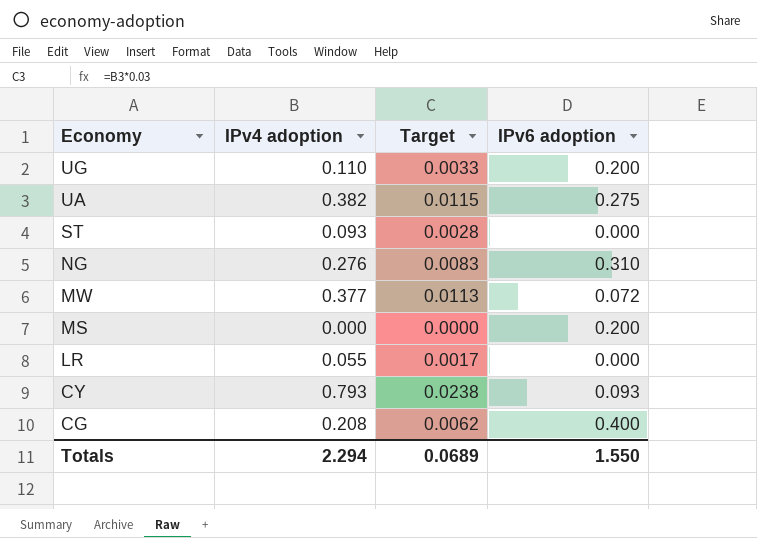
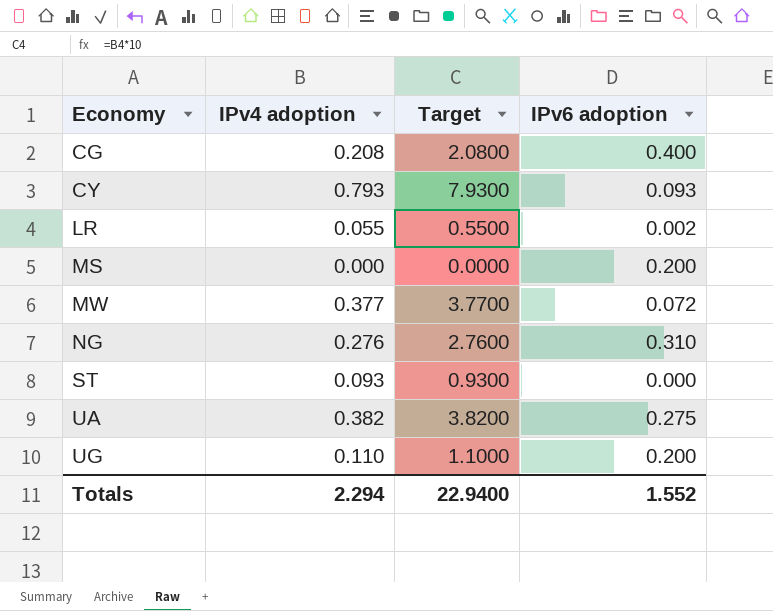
row order: Economy descending -> Economy ascending
column Target | formula: [IPv4 adoption] * 0.03 -> [IPv4 adoption] * 10
LR | IPv6 adoption: 0.000 -> 0.002
Totals | Target: 0.0689 -> 22.9400
Totals | IPv6 adoption: 1.550 -> 1.552

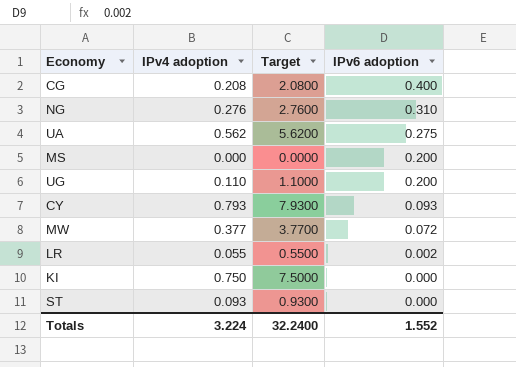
row order: Economy ascending -> IPv6 adoption descending
UA | IPv4 adoption: 0.382 -> 0.562
UA | Target: 3.8200 -> 5.6200
row KI: none -> 0.750 | 7.5000 | 0.000
Totals | IPv4 adoption: 2.294 -> 3.224
Totals | Target: 22.9400 -> 32.2400

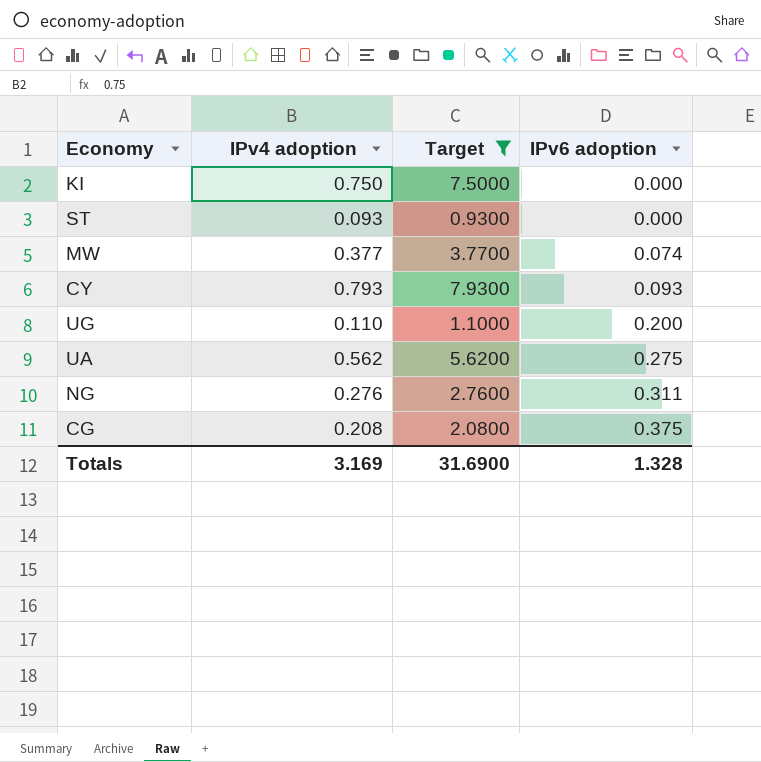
filter: none -> Target >= 0.9300
row order: IPv6 adoption descending -> IPv6 adoption ascending
MW | IPv6 adoption: 0.072 -> 0.074
NG | IPv6 adoption: 0.310 -> 0.311
CG | IPv6 adoption: 0.400 -> 0.375
Totals | IPv4 adoption: 3.224 -> 3.169
Totals | Target: 32.2400 -> 31.6900
Totals | IPv6 adoption: 1.552 -> 1.328

